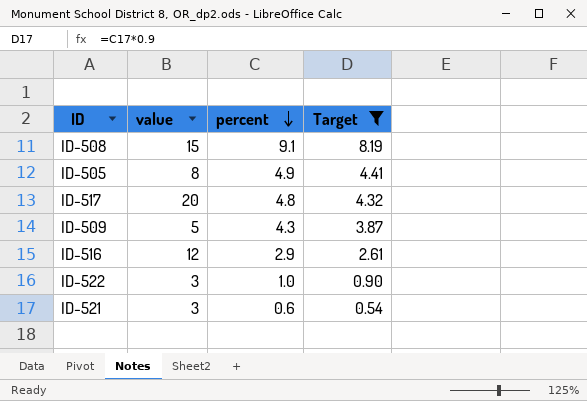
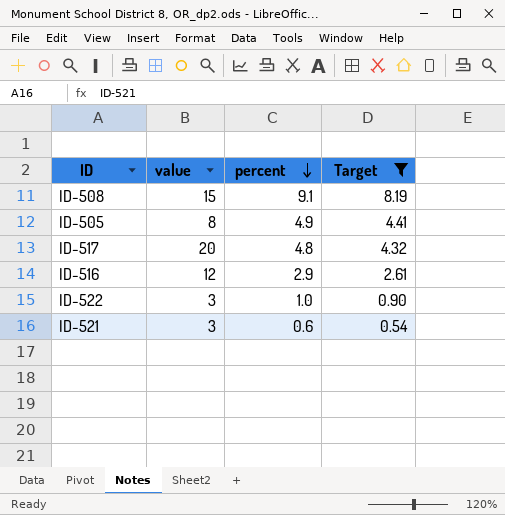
row ID-509: 5 | 4.3 | 3.87 -> none

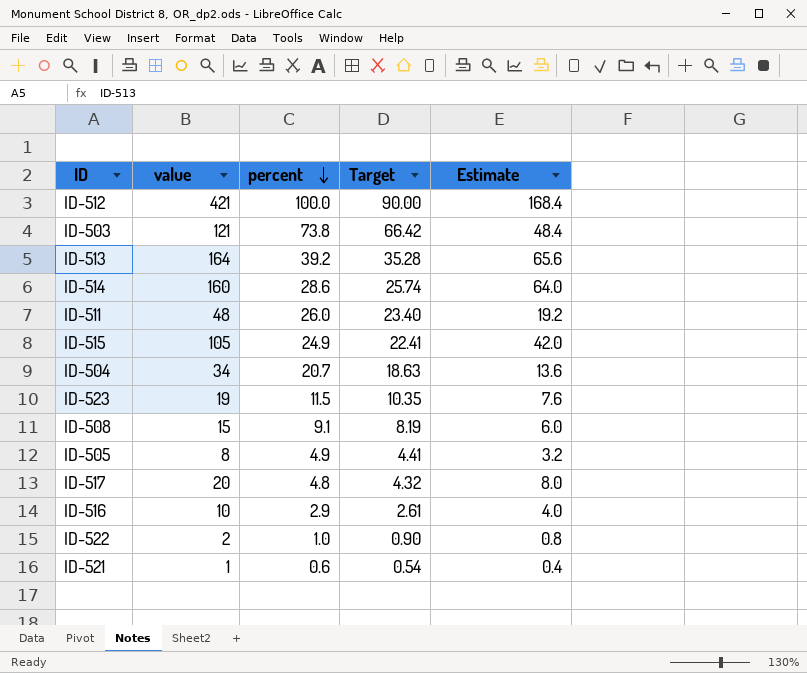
filter: Target <= 8.19 -> none
column Estimate | formula: none -> [value] * 0.4
ID-516 | value: 12 -> 10
ID-522 | value: 3 -> 2
ID-521 | value: 3 -> 1

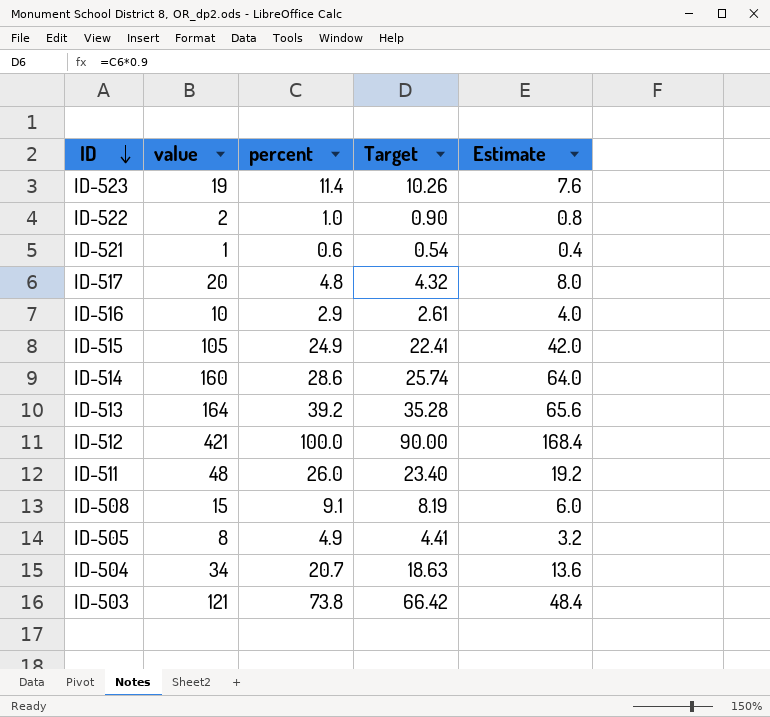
row order: percent descending -> ID descending
ID-523 | percent: 11.5 -> 11.4
ID-523 | Target: 10.35 -> 10.26

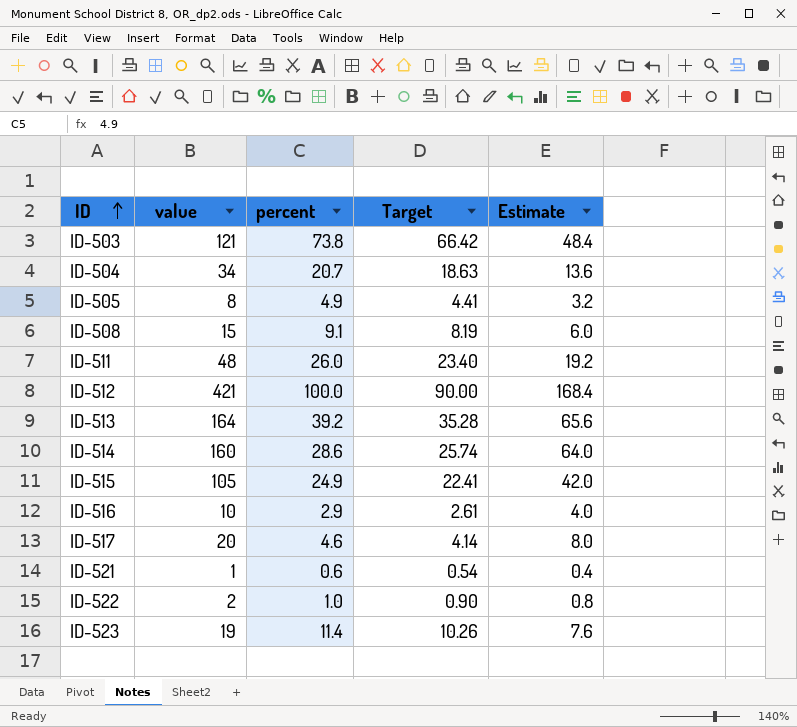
row order: ID descending -> ID ascending
ID-517 | percent: 4.8 -> 4.6
ID-517 | Target: 4.32 -> 4.14

